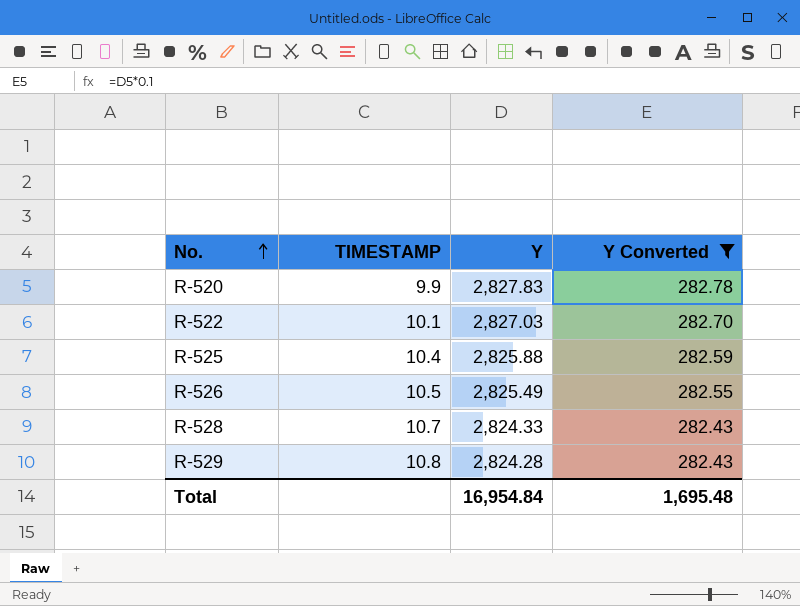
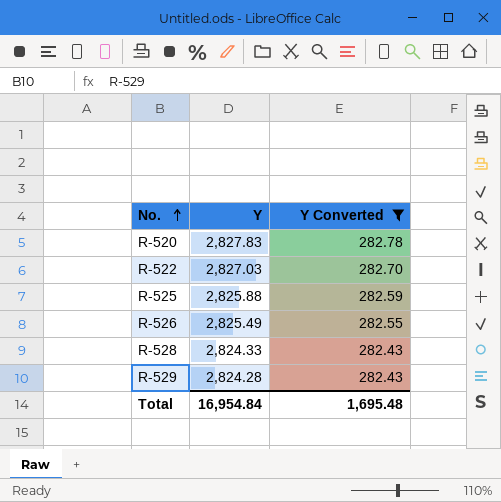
column TIMESTAMP | position: 2 -> none

